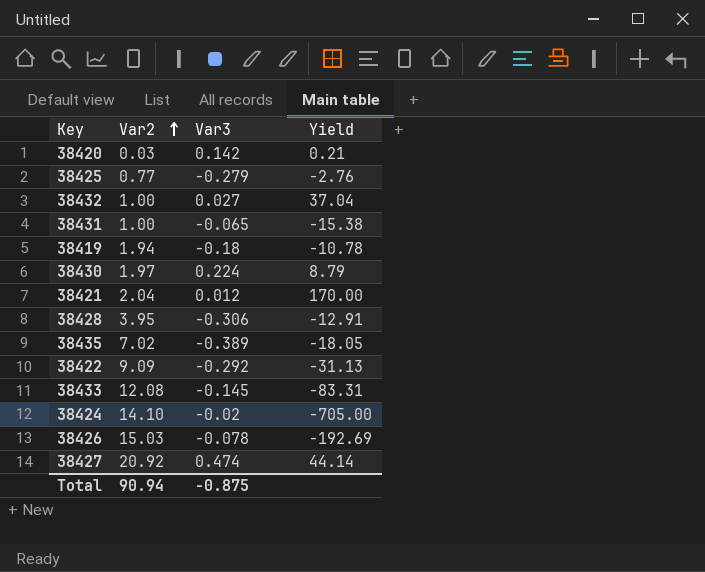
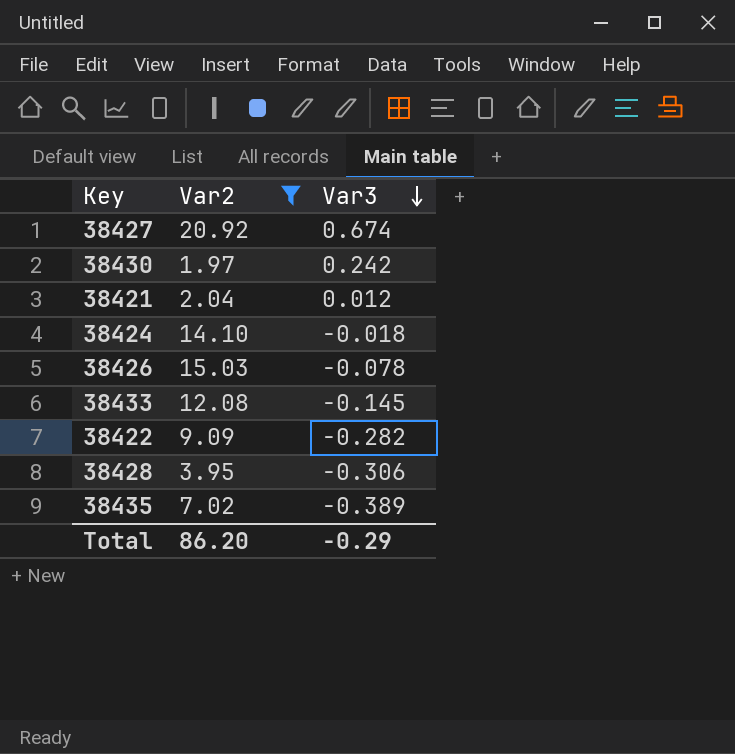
filter: none -> Var2 >= 1.97
row order: Var2 ascending -> Var3 descending
column Yield | formula: [Var2] / [Var3] -> none
38427 | Var3: 0.474 -> 0.674
38430 | Var3: 0.224 -> 0.242
38424 | Var3: -0.02 -> -0.018
38422 | Var3: -0.292 -> -0.282
Total | Var2: 90.94 -> 86.20
Total | Var3: -0.875 -> -0.29

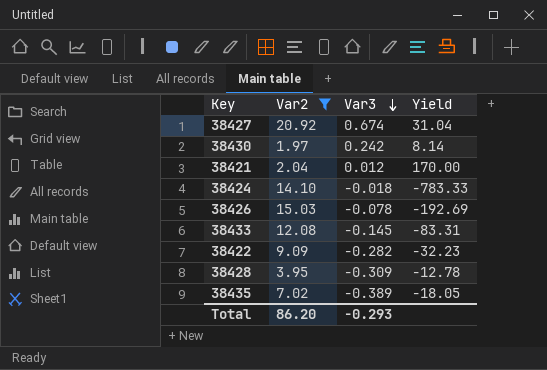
column Yield | formula: none -> [Var2] / [Var3]
38428 | Var3: -0.306 -> -0.309
Total | Var3: -0.29 -> -0.293

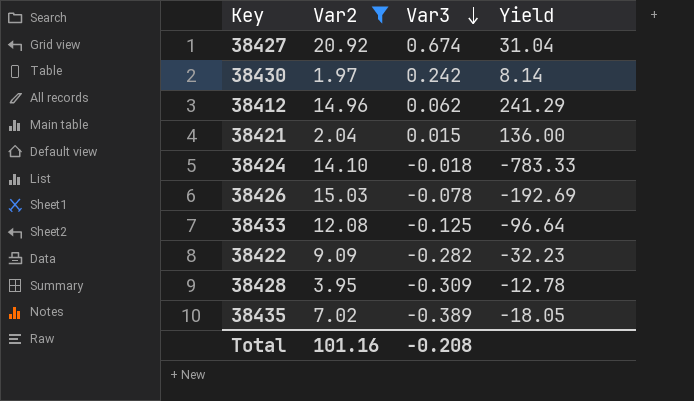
row 38412: none -> 14.96 | 0.062 | 241.29
38421 | Var3: 0.012 -> 0.015
38421 | Yield: 170.00 -> 136.00
38433 | Var3: -0.145 -> -0.125
38433 | Yield: -83.31 -> -96.64
Total | Var2: 86.20 -> 101.16
Total | Var3: -0.293 -> -0.208

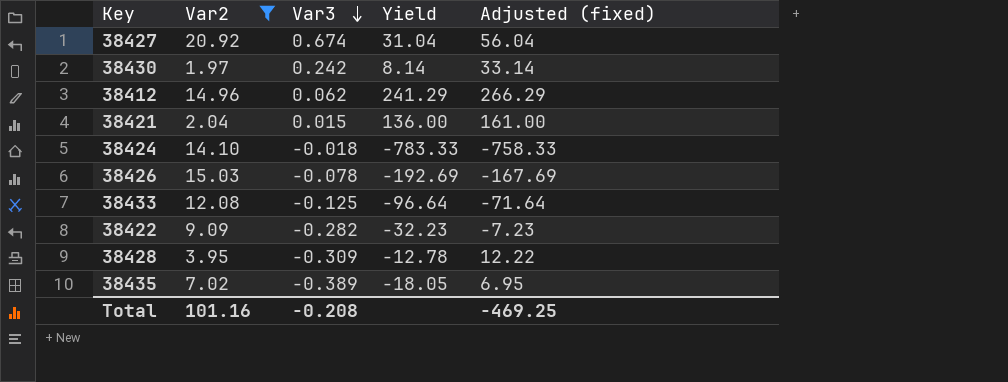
column Adjusted (fixed) | formula: none -> [Yield] + 25

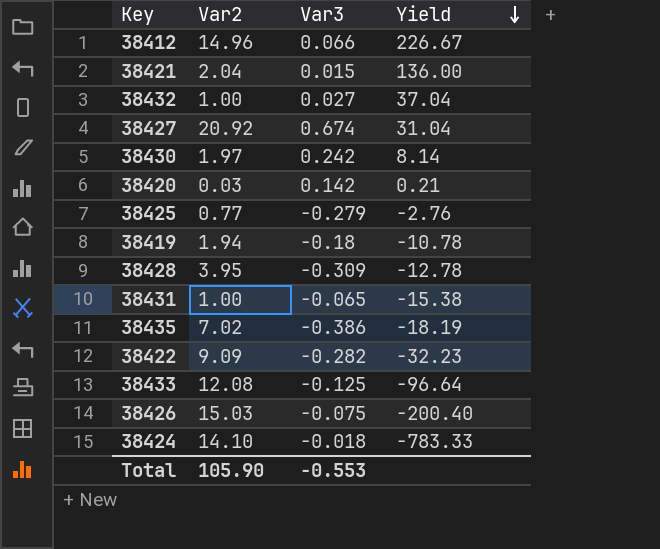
filter: Var2 >= 1.97 -> none
row order: Var3 descending -> Yield descending
column Adjusted (fixed) | formula: [Yield] + 25 -> none
38412 | Var3: 0.062 -> 0.066
38412 | Yield: 241.29 -> 226.67
38435 | Var3: -0.389 -> -0.386
38435 | Yield: -18.05 -> -18.19
38426 | Var3: -0.078 -> -0.075
38426 | Yield: -192.69 -> -200.40
Total | Var2: 101.16 -> 105.90
Total | Var3: -0.208 -> -0.553

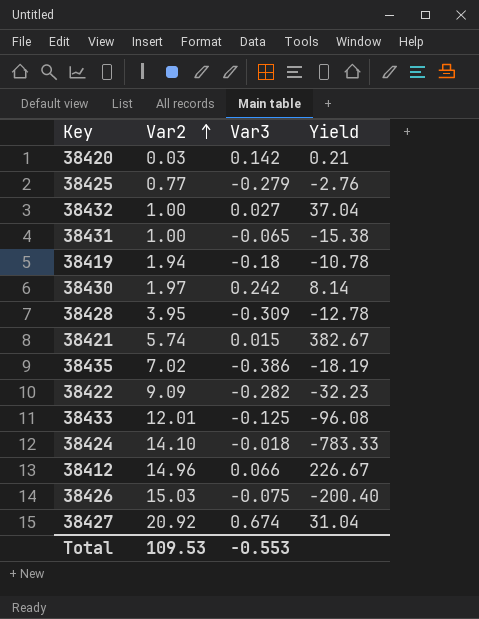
row order: Yield descending -> Var2 ascending
38421 | Var2: 2.04 -> 5.74
38421 | Yield: 136.00 -> 382.67
38433 | Var2: 12.08 -> 12.01
38433 | Yield: -96.64 -> -96.08
Total | Var2: 105.90 -> 109.53

